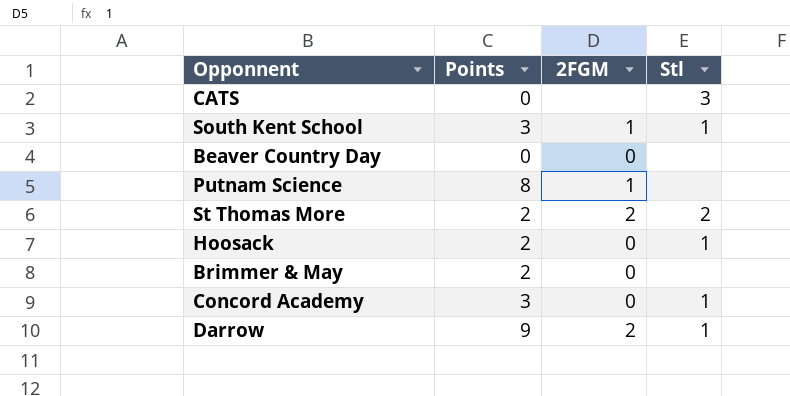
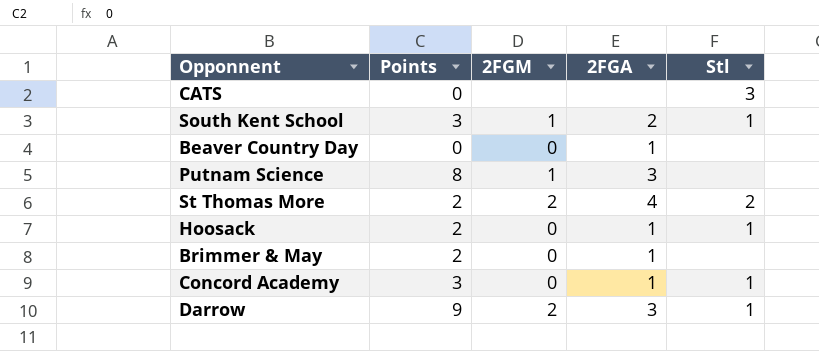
column 2FGA | position: none -> 4

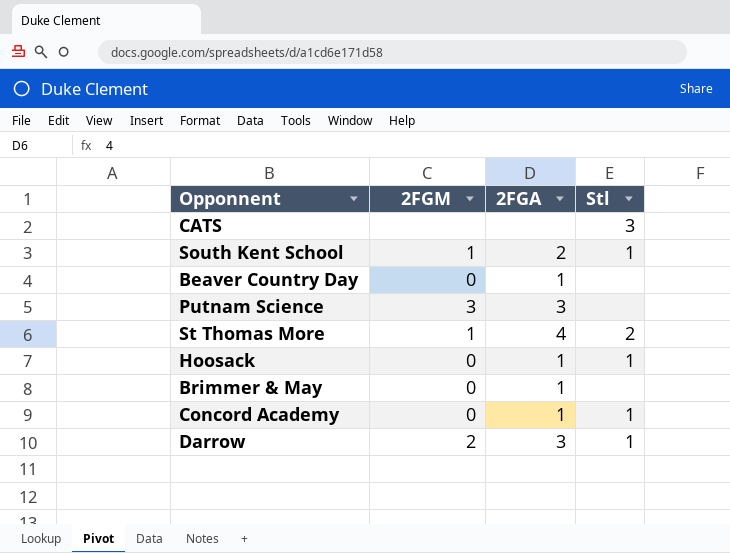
column Points | position: 2 -> none
Putnam Science | 2FGM: 1 -> 3
St Thomas More | 2FGM: 2 -> 1

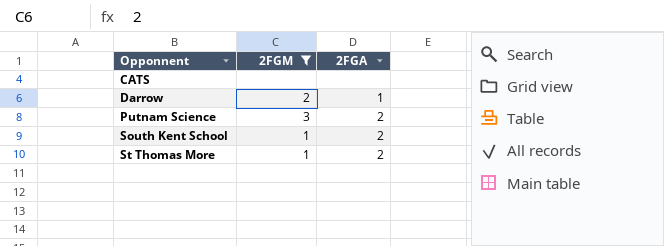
filter: none -> 2FGM != 0
row order: none -> Opponnent ascending
column Stl | position: 4 -> none
Darrow | 2FGA: 3 -> 1
Putnam Science | 2FGA: 3 -> 2
St Thomas More | 2FGA: 4 -> 2

